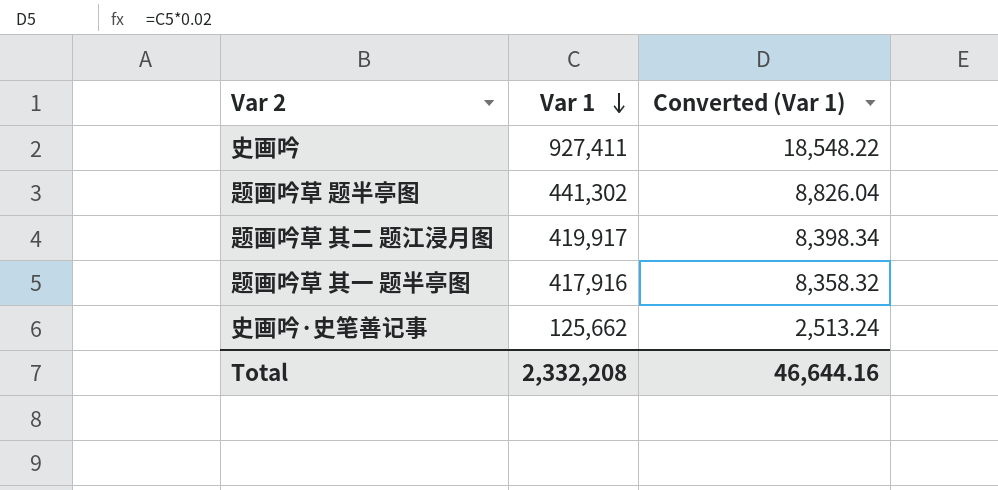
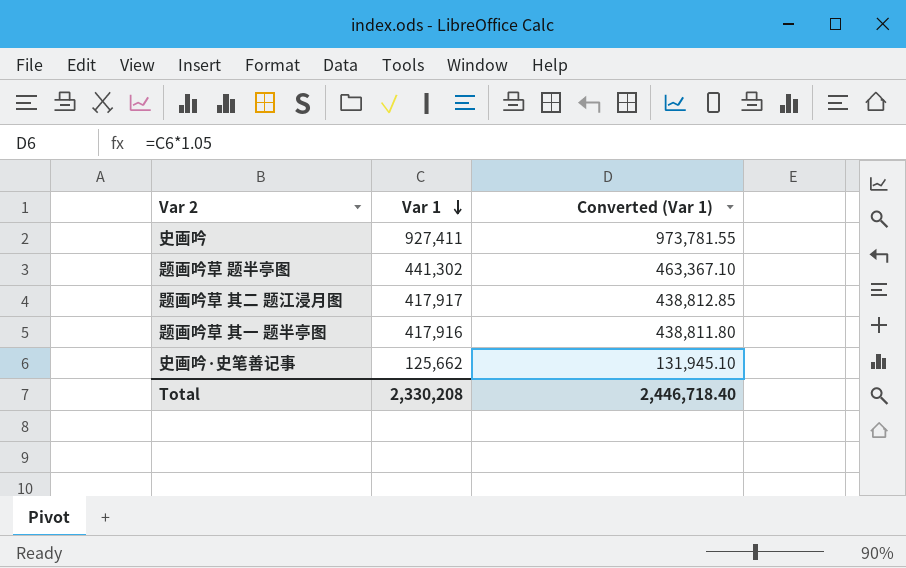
column Converted (Var 1) | formula: [Var 1] * 0.02 -> [Var 1] * 1.05
题画吟草 其二 题江浸月图 | Var 1: 419,917 -> 417,917
Total | Var 1: 2,332,208 -> 2,330,208
Total | Converted (Var 1): 46,644.16 -> 2,446,718.40

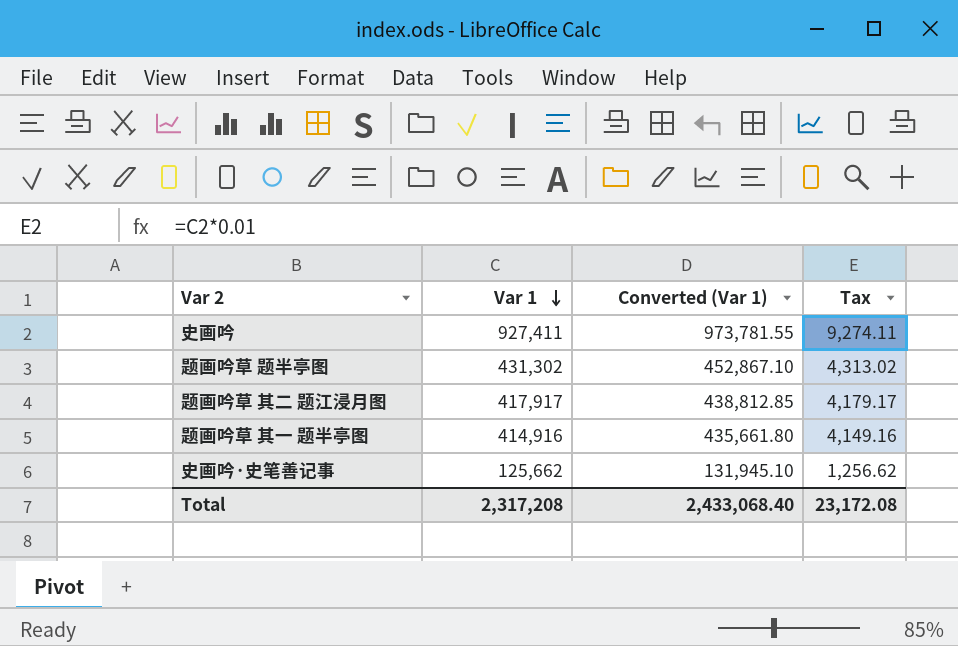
column Tax | formula: none -> [Var 1] * 0.01
题画吟草 题半亭图 | Var 1: 441,302 -> 431,302
题画吟草 题半亭图 | Converted (Var 1): 463,367.10 -> 452,867.10
题画吟草 其一 题半亭图 | Var 1: 417,916 -> 414,916
题画吟草 其一 题半亭图 | Converted (Var 1): 438,811.80 -> 435,661.80
Total | Var 1: 2,330,208 -> 2,317,208
Total | Converted (Var 1): 2,446,718.40 -> 2,433,068.40

